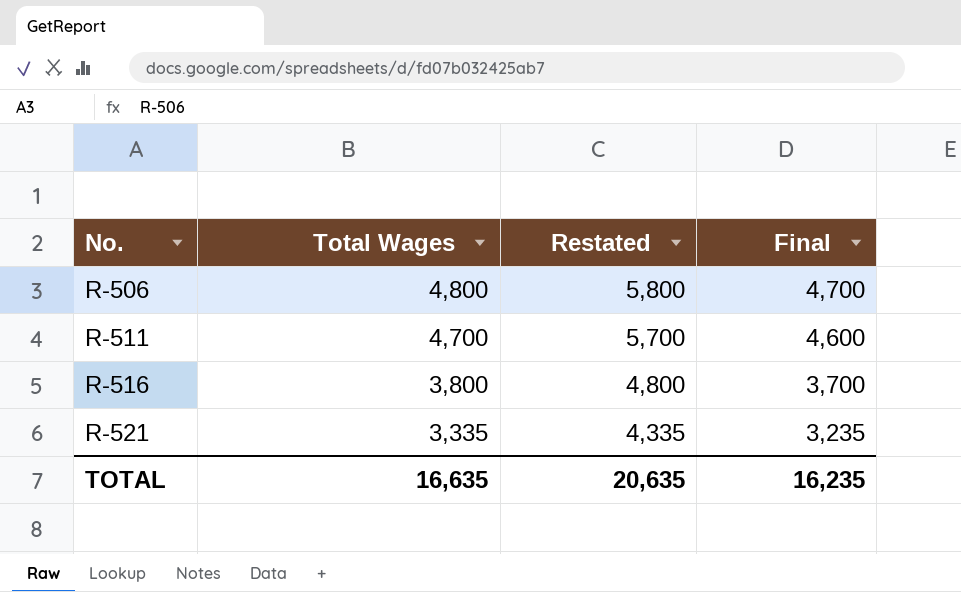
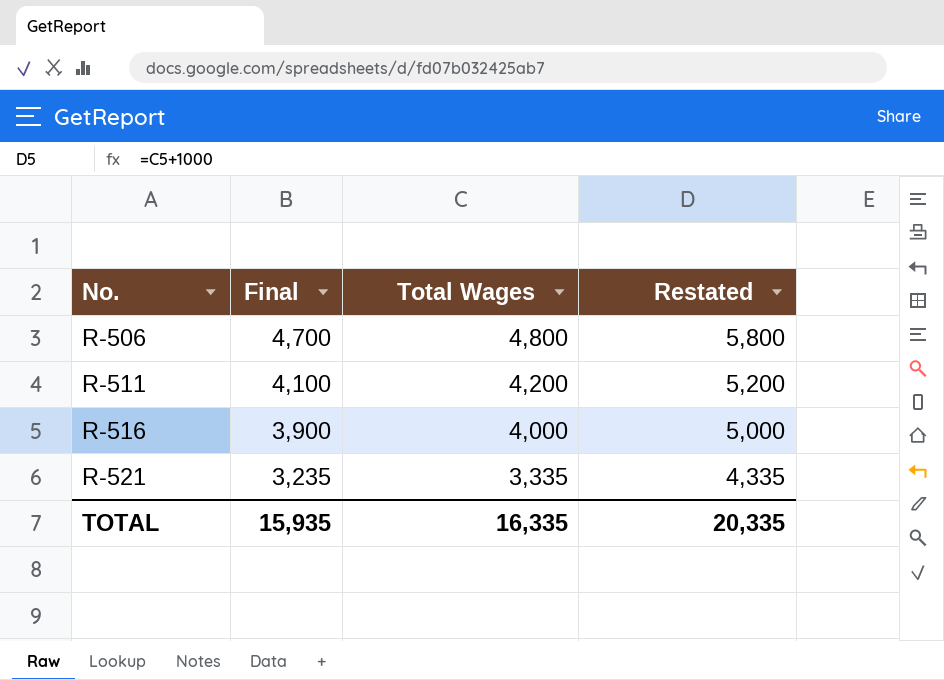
column Final | position: 4 -> 2
R-511 | Final: 4,600 -> 4,100
R-511 | Total Wages: 4,700 -> 4,200
R-511 | Restated: 5,700 -> 5,200
R-516 | Final: 3,700 -> 3,900
R-516 | Total Wages: 3,800 -> 4,000
R-516 | Restated: 4,800 -> 5,000
TOTAL | Final: 16,235 -> 15,935
TOTAL | Total Wages: 16,635 -> 16,335
TOTAL | Restated: 20,635 -> 20,335

